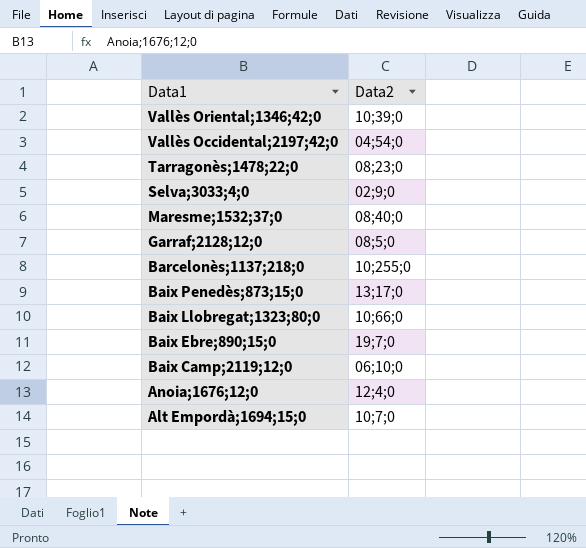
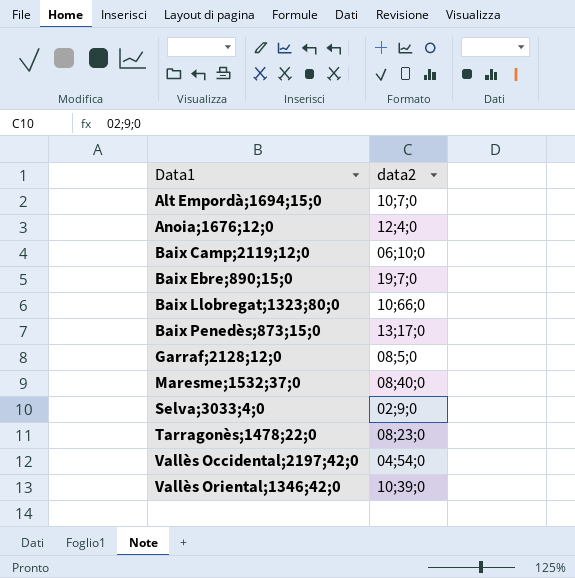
row order: Data1 descending -> Data1 ascending
column name: Data2 -> data2
row Barcelonès;1137;218;0: 10;255;0 -> none

